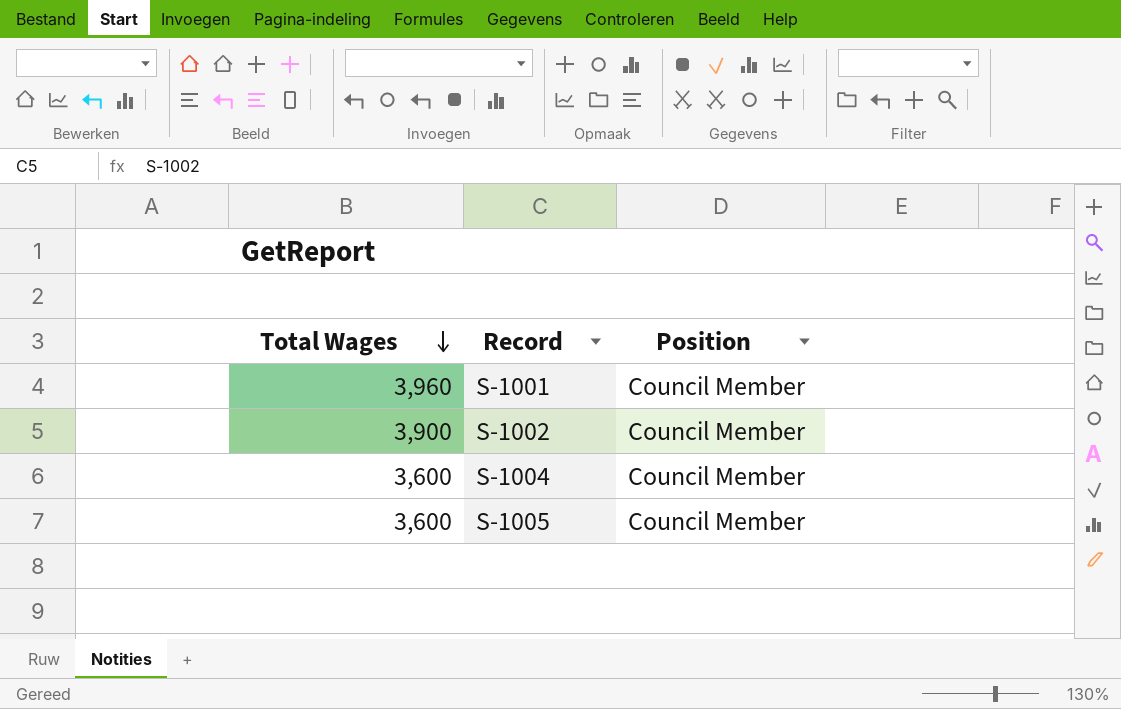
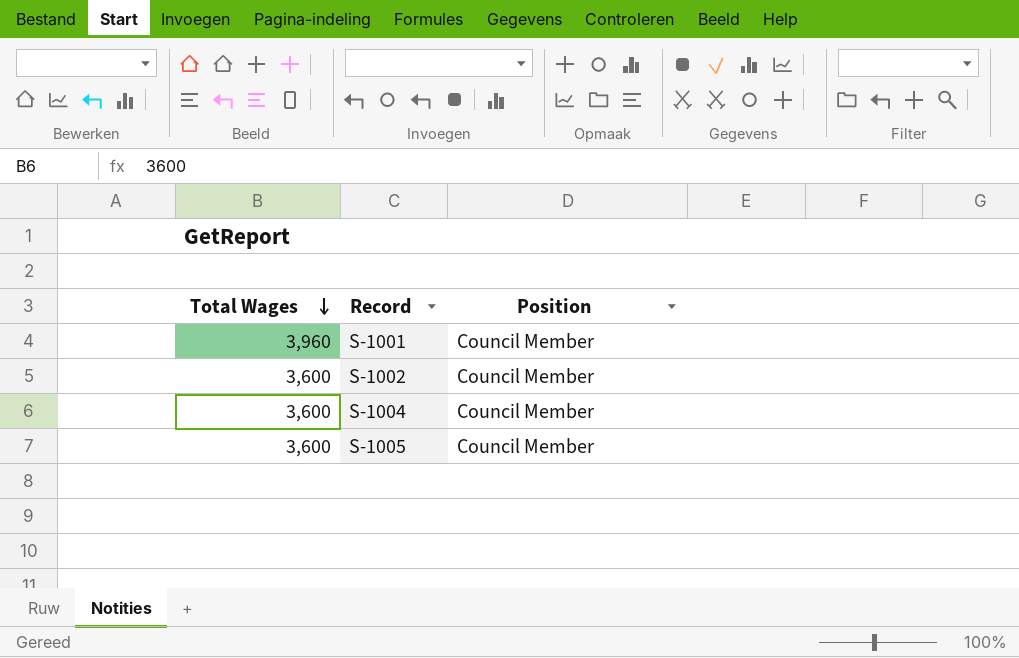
S-1002 | Total Wages: 3,900 -> 3,600

